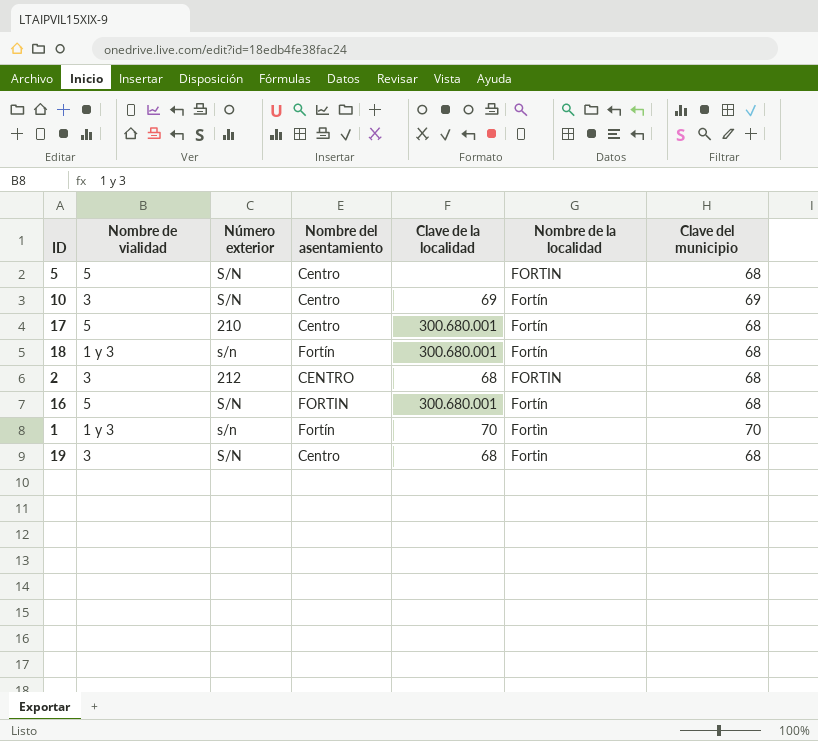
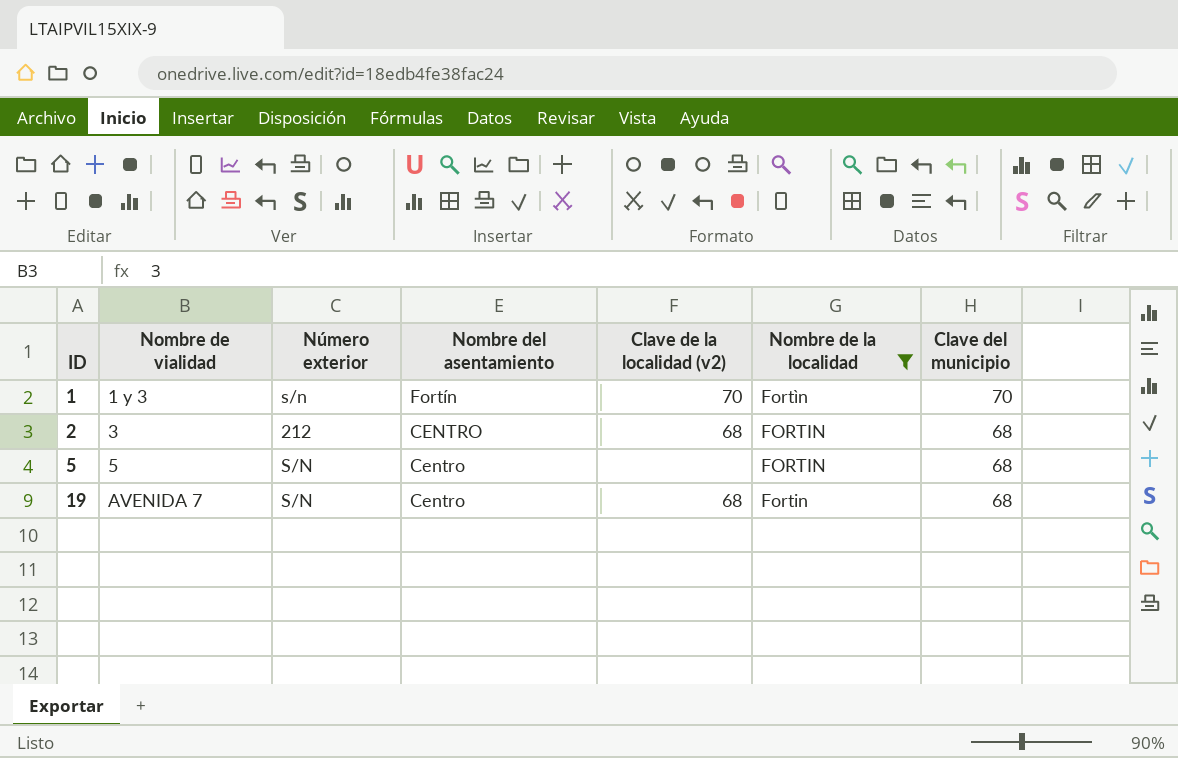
filter: none -> Nombre de la localidad != Fortín
row order: none -> ID ascending
column name: Clave de la localidad -> Clave de la localidad (v2)
19 | Nombre de vialidad: 3 -> AVENIDA 7

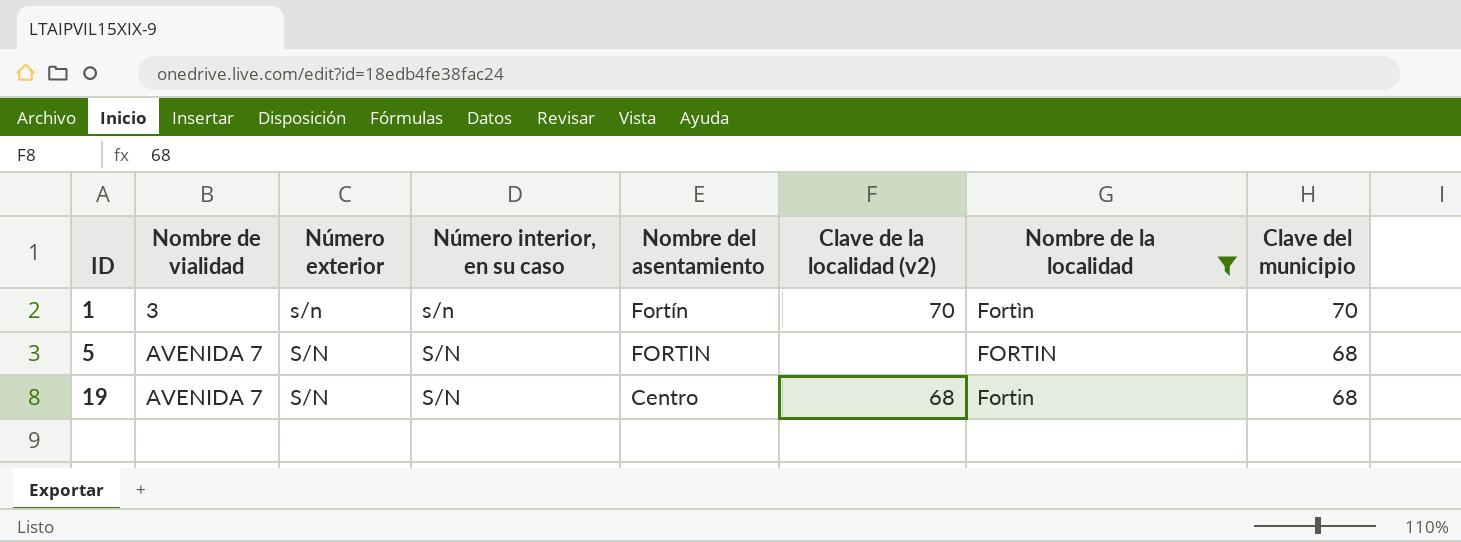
column Número interior, en su caso | position: none -> 4
row 2: 3 | 212 | CENTRO | 68 | FORTIN | 68 -> none
1 | Nombre de vialidad: 1 y 3 -> 3
5 | Nombre de vialidad: 5 -> AVENIDA 7
5 | Nombre del asentamiento: Centro -> FORTIN

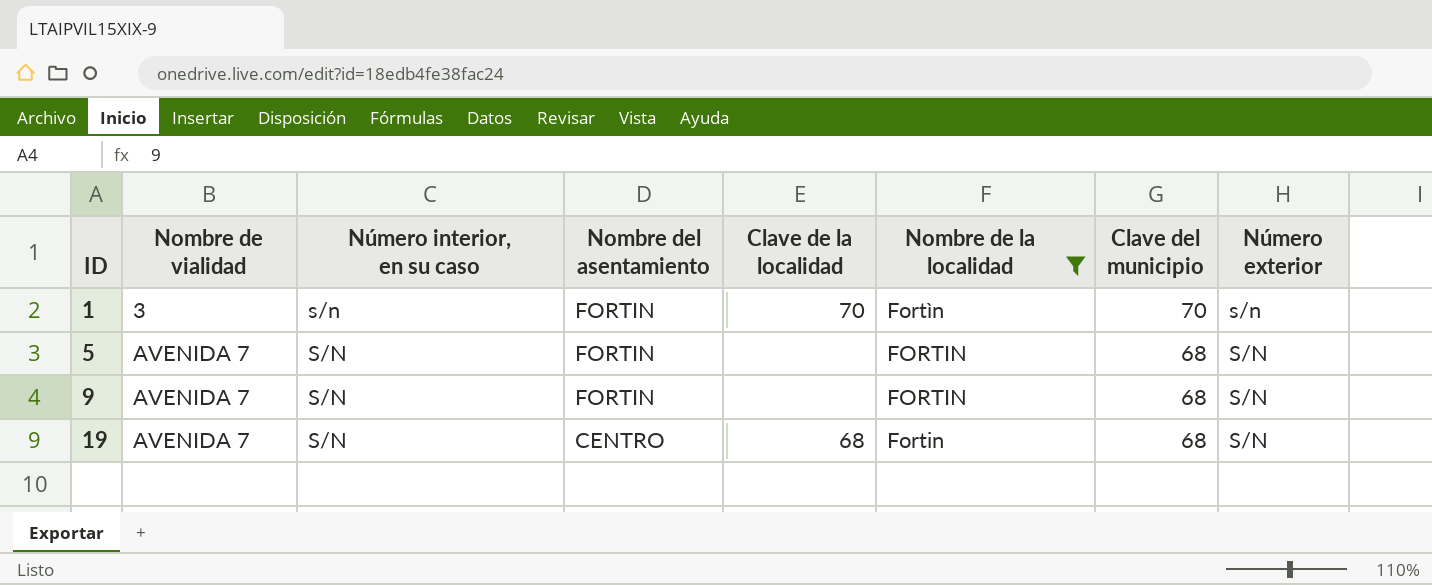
column name: Clave de la localidad (v2) -> Clave de la localidad
column Número exterior | position: 3 -> 8
1 | Nombre del asentamiento: Fortín -> FORTIN
row 9: none -> AVENIDA 7 | S/N | FORTIN | none | FORTIN | 68 | S/N
19 | Nombre del asentamiento: Centro -> CENTRO

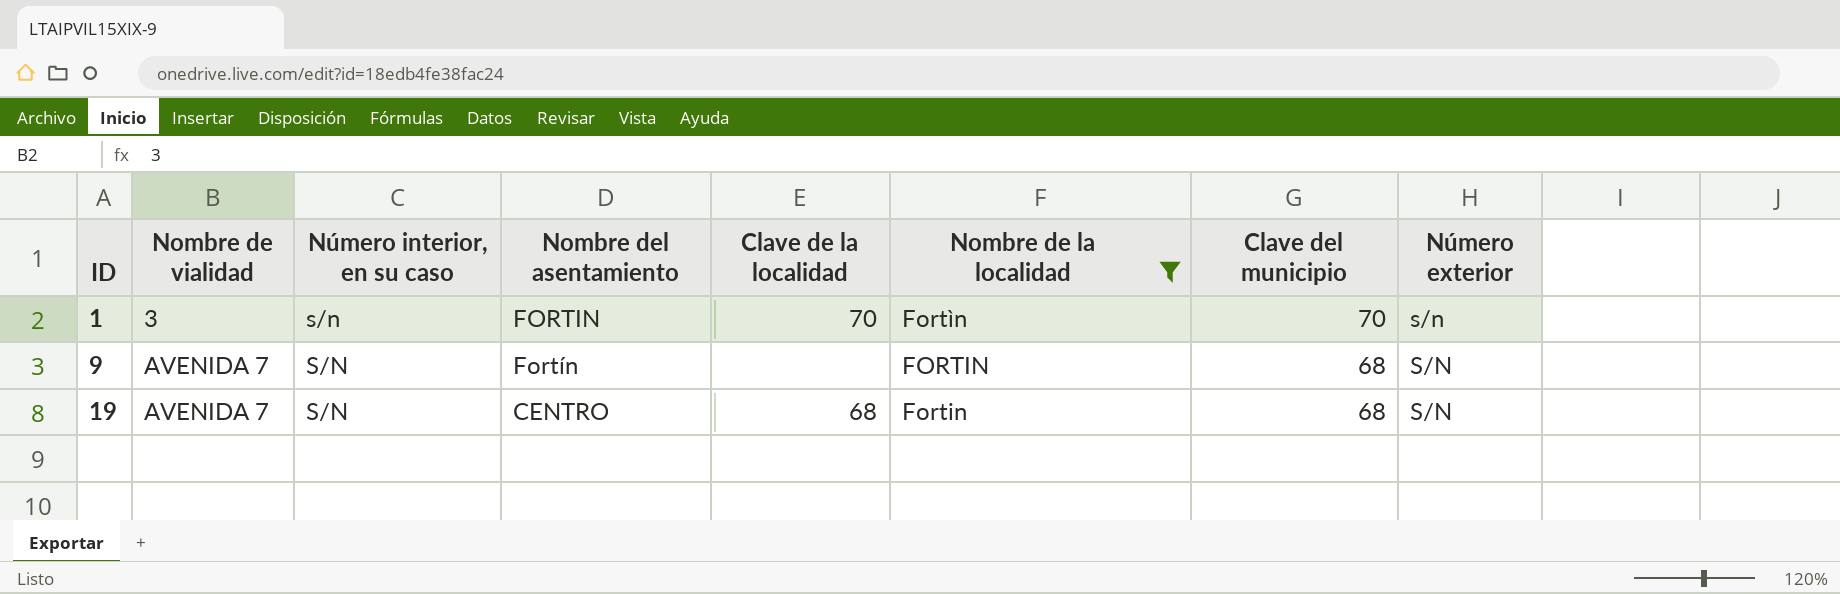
row 5: AVENIDA 7 | S/N | FORTIN | none | FORTIN | 68 | S/N -> none
9 | Nombre del asentamiento: FORTIN -> Fortín

